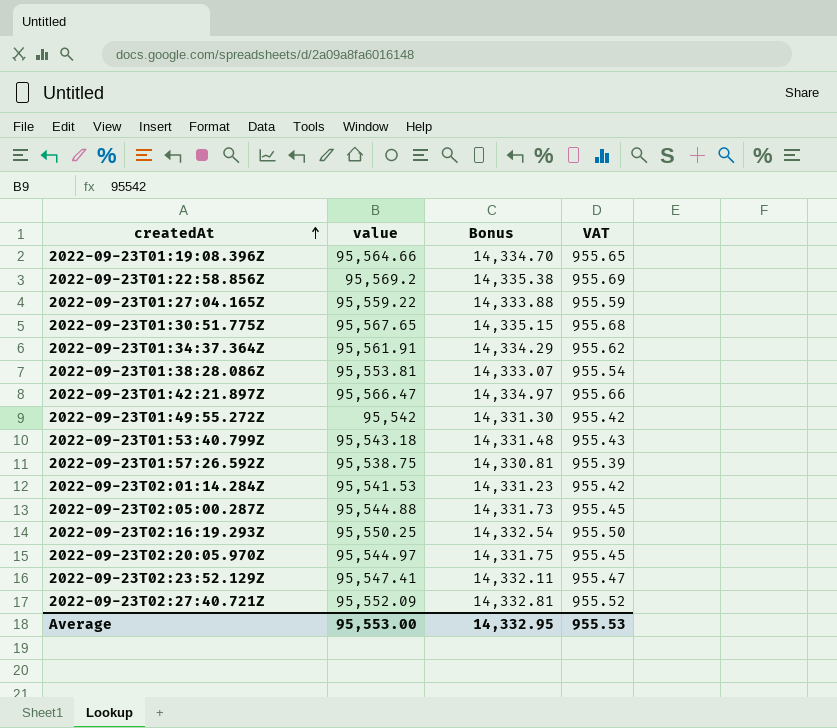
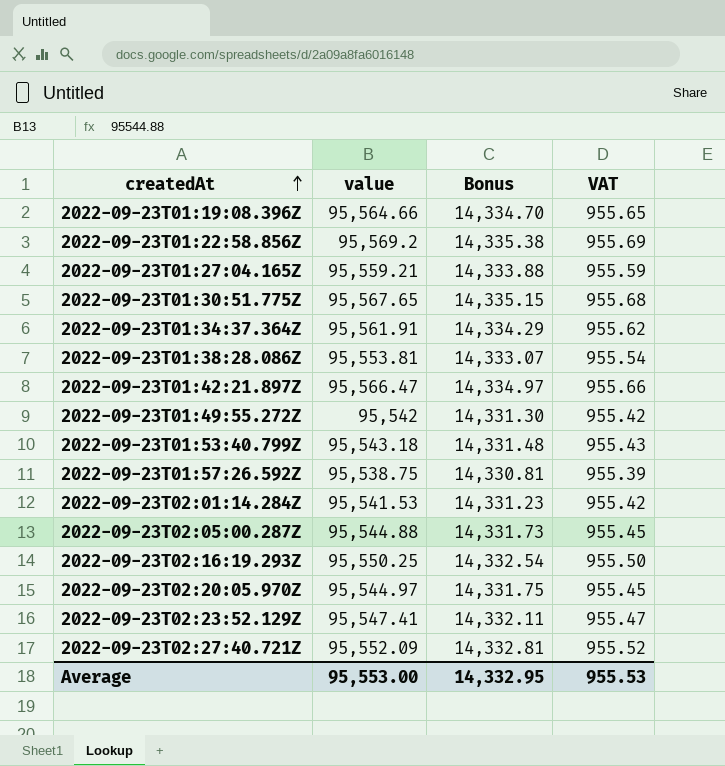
2022-09-23T01:27:04.165Z | value: 95,559.22 -> 95,559.21

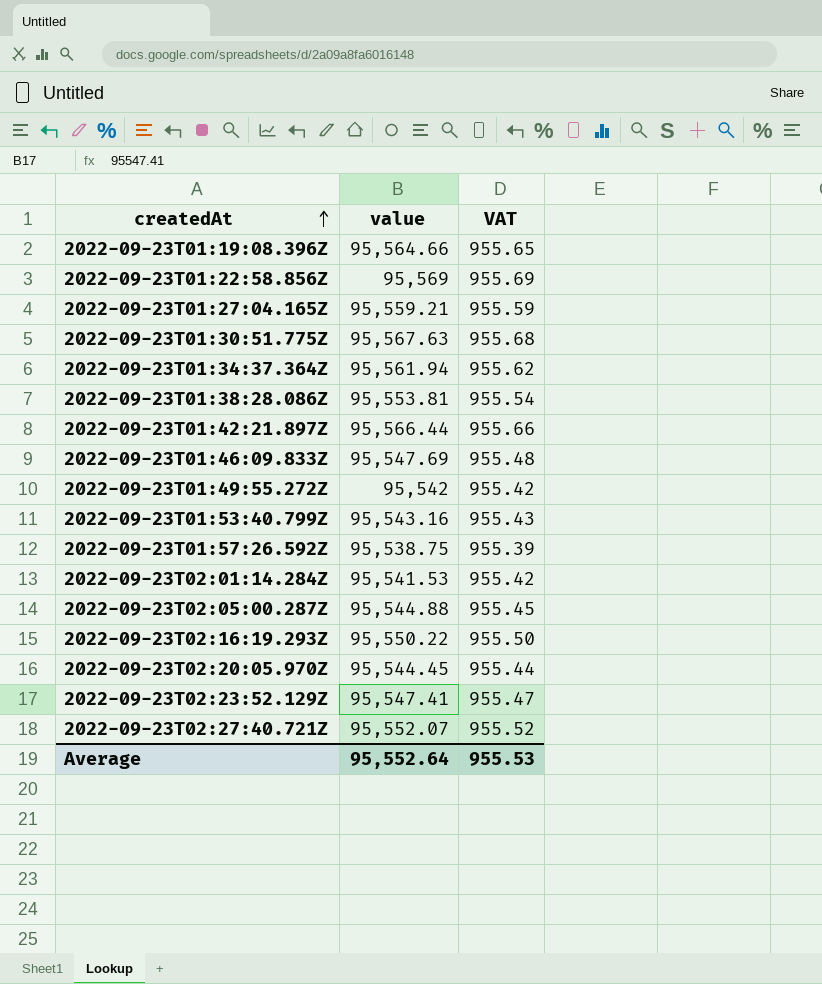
column Bonus | formula: [value] * 0.15 -> none
2022-09-23T01:22:58.856Z | value: 95,569.2 -> 95,569
2022-09-23T01:30:51.775Z | value: 95,567.65 -> 95,567.63
2022-09-23T01:34:37.364Z | value: 95,561.91 -> 95,561.94
2022-09-23T01:42:21.897Z | value: 95,566.47 -> 95,566.44
row 2022-09-23T01:46:09.833Z: none -> 95,547.69 | 955.48
2022-09-23T01:53:40.799Z | value: 95,543.18 -> 95,543.16
2022-09-23T02:16:19.293Z | value: 95,550.25 -> 95,550.22
2022-09-23T02:20:05.970Z | value: 95,544.97 -> 95,544.45
2022-09-23T02:20:05.970Z | VAT: 955.45 -> 955.44
2022-09-23T02:27:40.721Z | value: 95,552.09 -> 95,552.07
Average | value: 95,553.00 -> 95,552.64

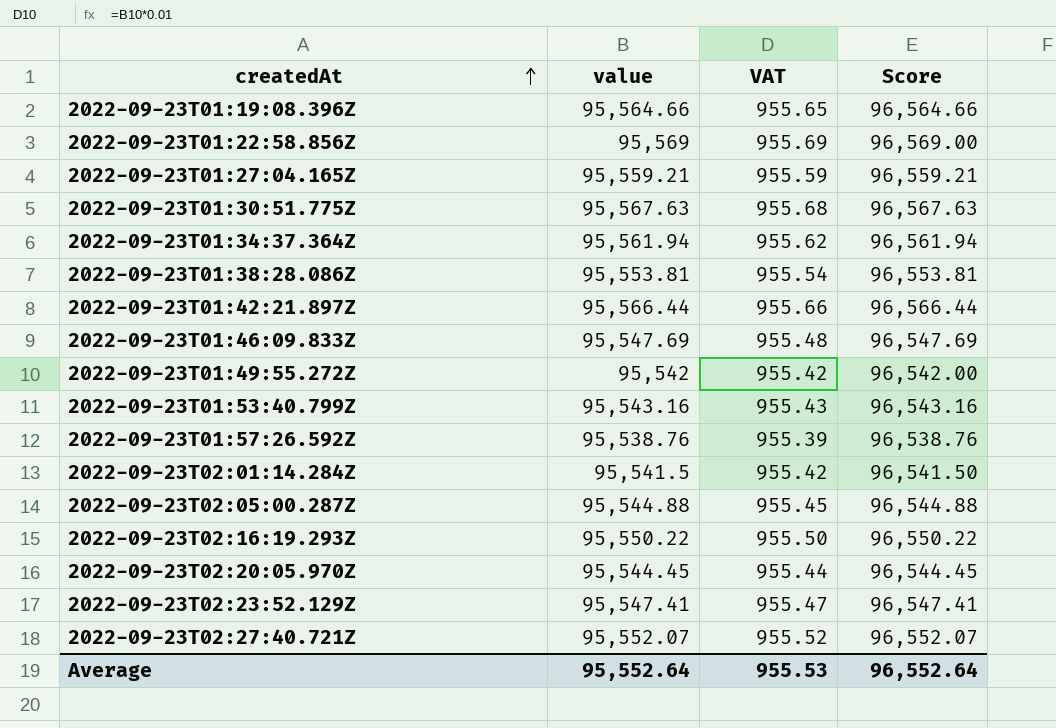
column Score | formula: none -> [value] + 1000
2022-09-23T01:57:26.592Z | value: 95,538.75 -> 95,538.76
2022-09-23T02:01:14.284Z | value: 95,541.53 -> 95,541.5

